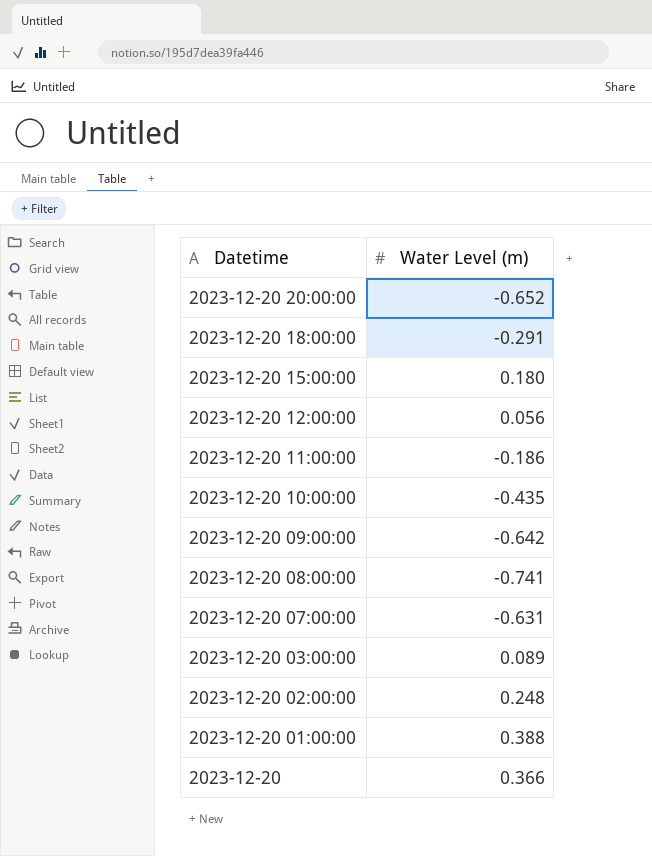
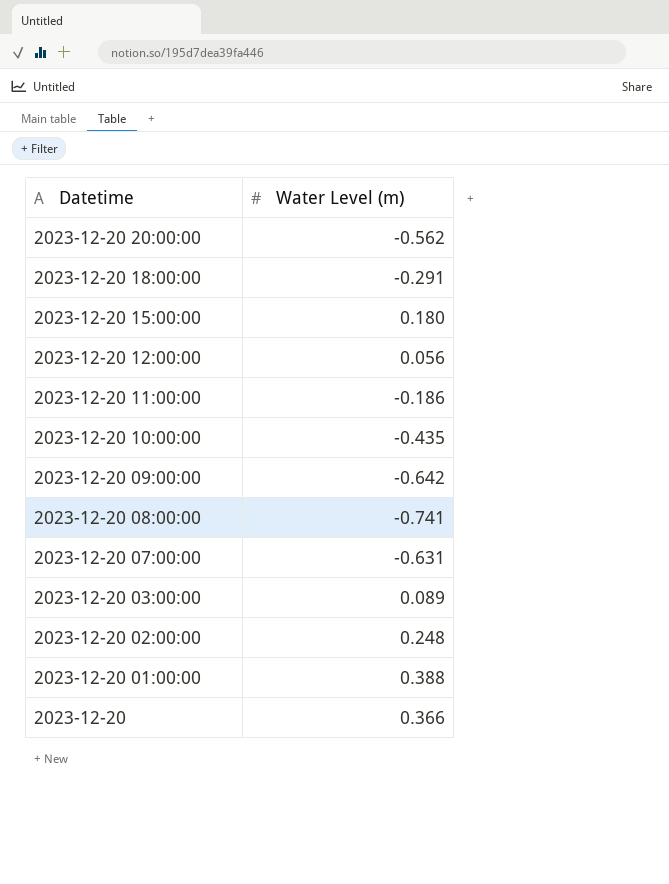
2023-12-20 20:00:00 | Water Level (m): -0.652 -> -0.562

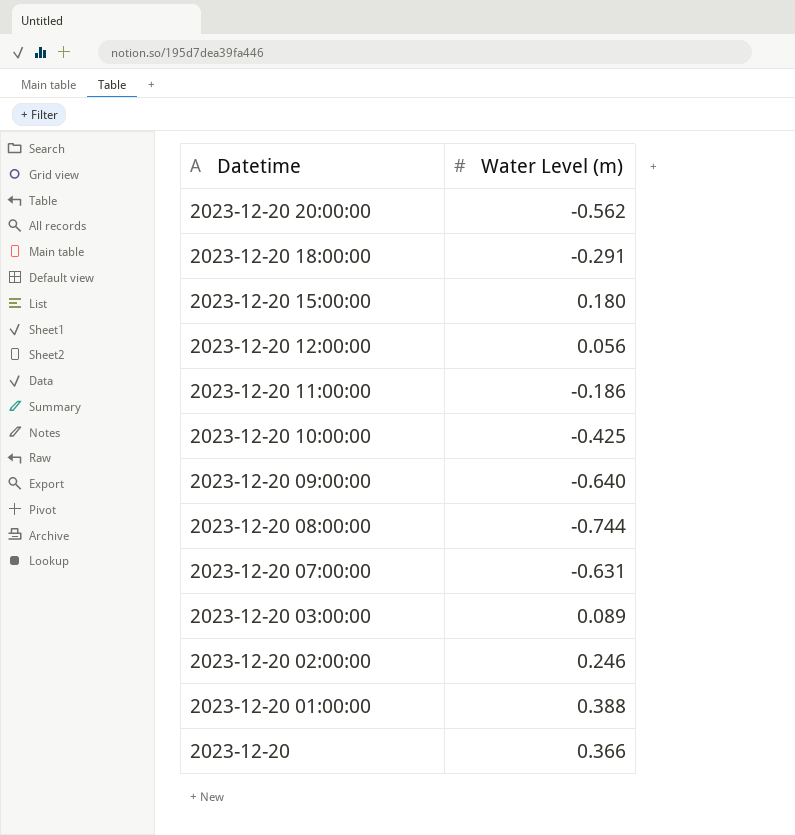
2023-12-20 10:00:00 | Water Level (m): -0.435 -> -0.425
2023-12-20 09:00:00 | Water Level (m): -0.642 -> -0.640
2023-12-20 08:00:00 | Water Level (m): -0.741 -> -0.744
2023-12-20 02:00:00 | Water Level (m): 0.248 -> 0.246

